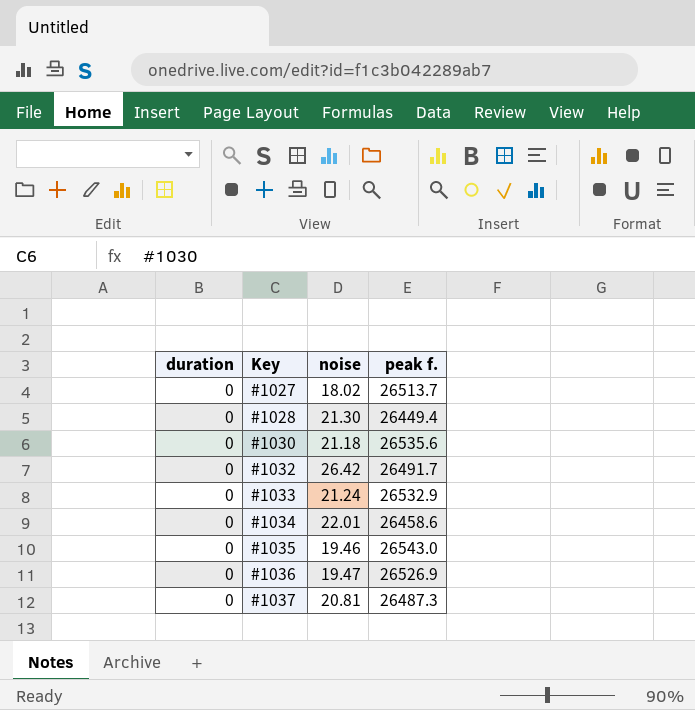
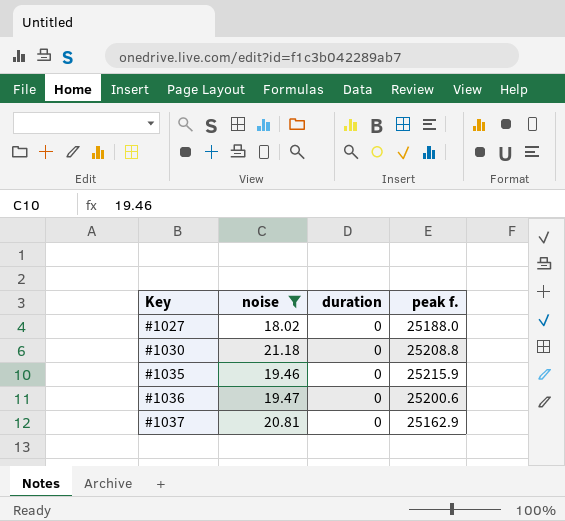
filter: none -> noise <= 21.18
column duration | position: 1 -> 3
#1027 | peak f.: 26513.7 -> 25188.0
#1030 | peak f.: 26535.6 -> 25208.8
#1035 | peak f.: 26543.0 -> 25215.9
#1036 | peak f.: 26526.9 -> 25200.6
#1037 | peak f.: 26487.3 -> 25162.9

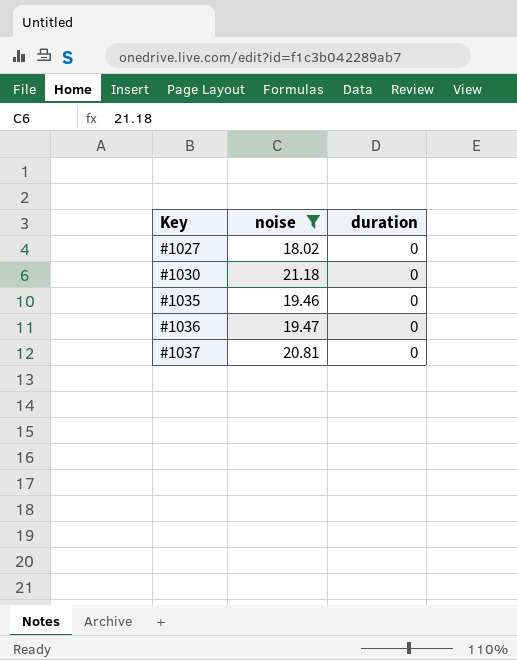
column peak f. | position: 4 -> none

